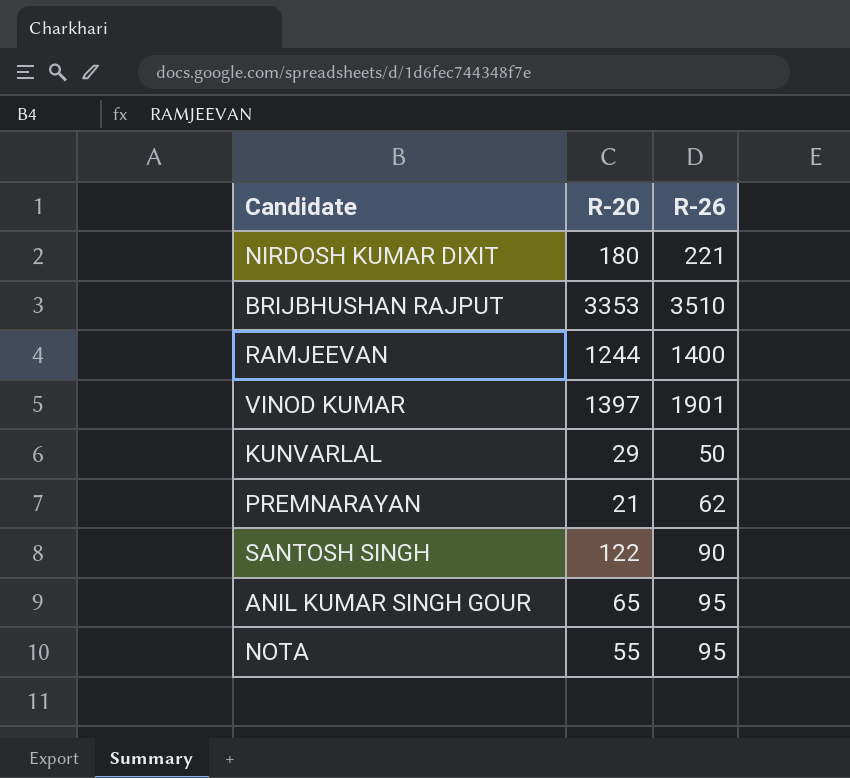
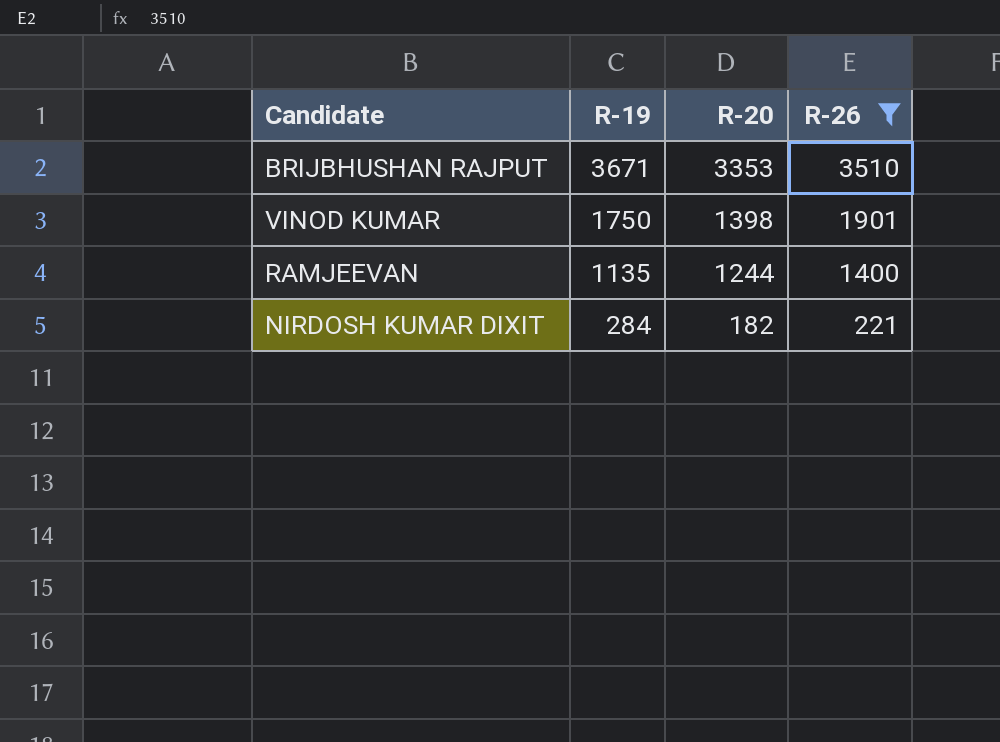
filter: none -> R-26 >= 221
row order: none -> R-19 descending
column R-19 | position: none -> 2
VINOD KUMAR | R-20: 1397 -> 1398
NIRDOSH KUMAR DIXIT | R-20: 180 -> 182

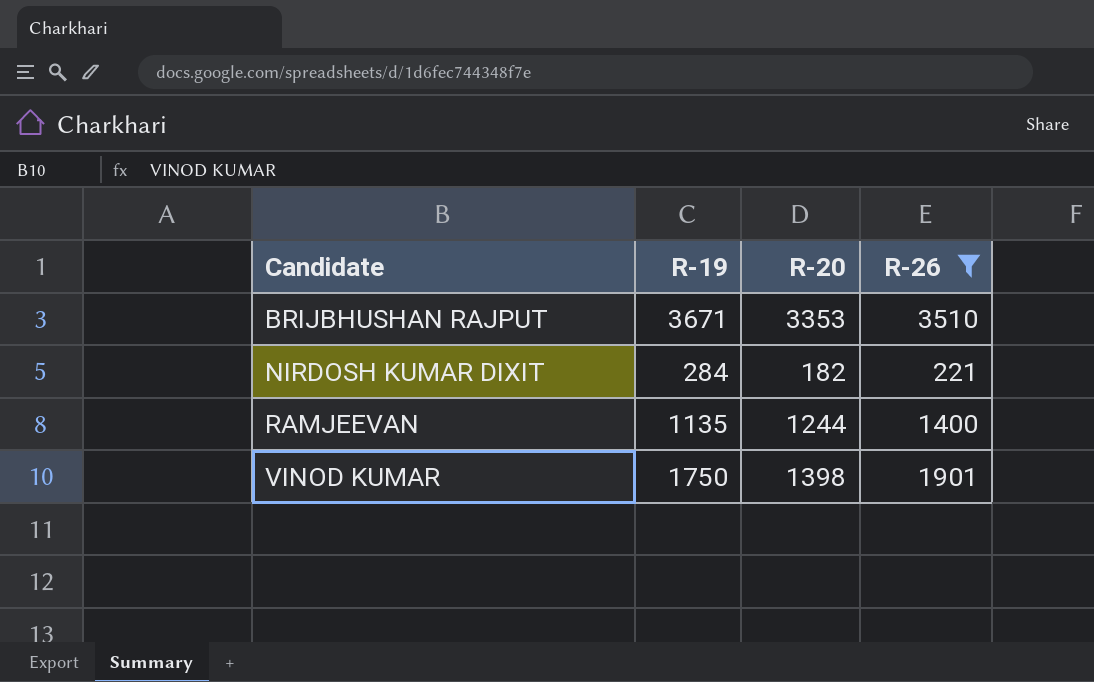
row order: R-19 descending -> Candidate ascending

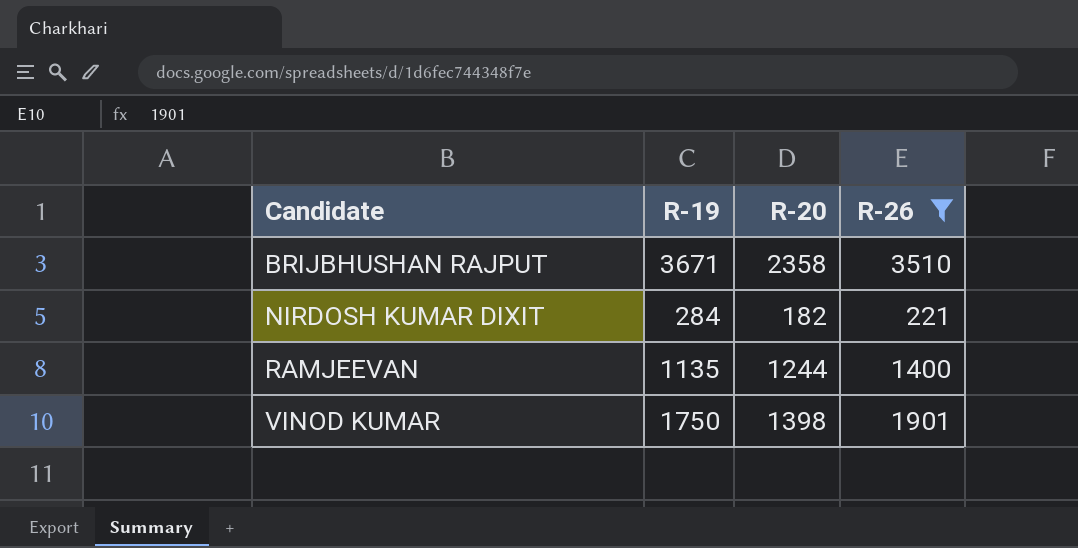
BRIJBHUSHAN RAJPUT | R-20: 3353 -> 2358

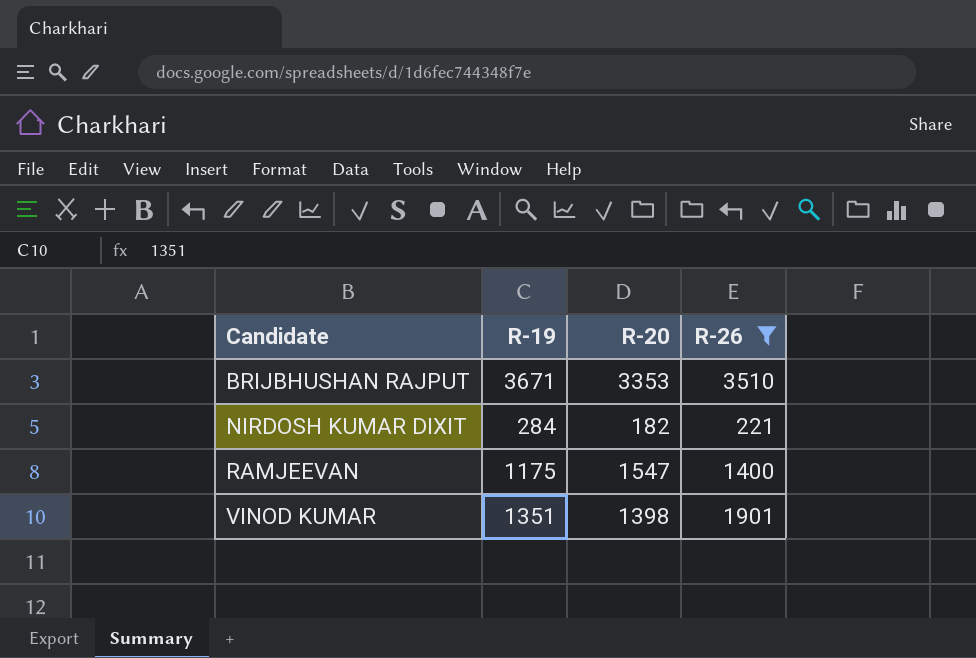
BRIJBHUSHAN RAJPUT | R-20: 2358 -> 3353
RAMJEEVAN | R-19: 1135 -> 1175
RAMJEEVAN | R-20: 1244 -> 1547
VINOD KUMAR | R-19: 1750 -> 1351

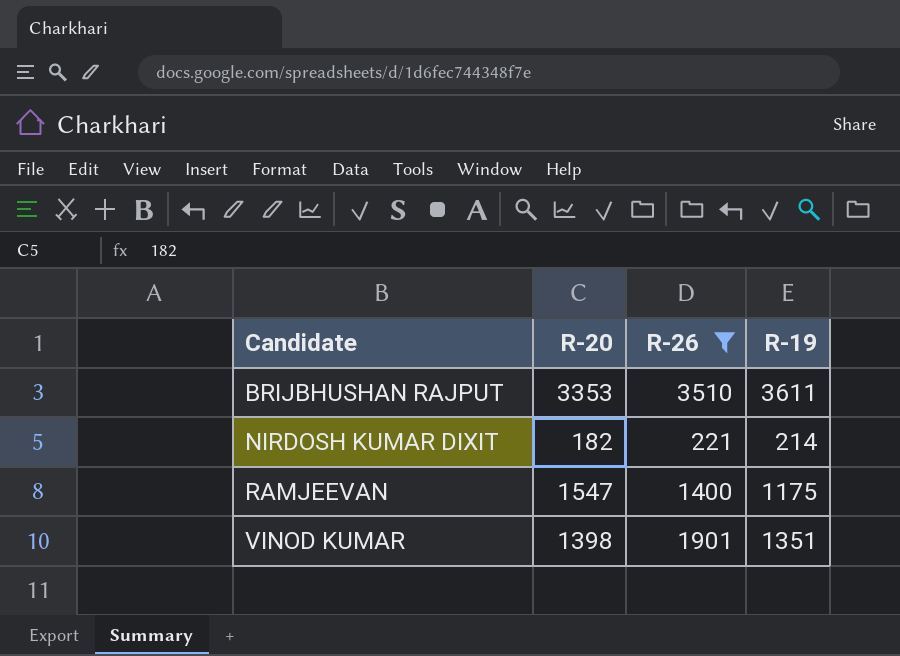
column R-19 | position: 2 -> 4
BRIJBHUSHAN RAJPUT | R-19: 3671 -> 3611
NIRDOSH KUMAR DIXIT | R-19: 284 -> 214

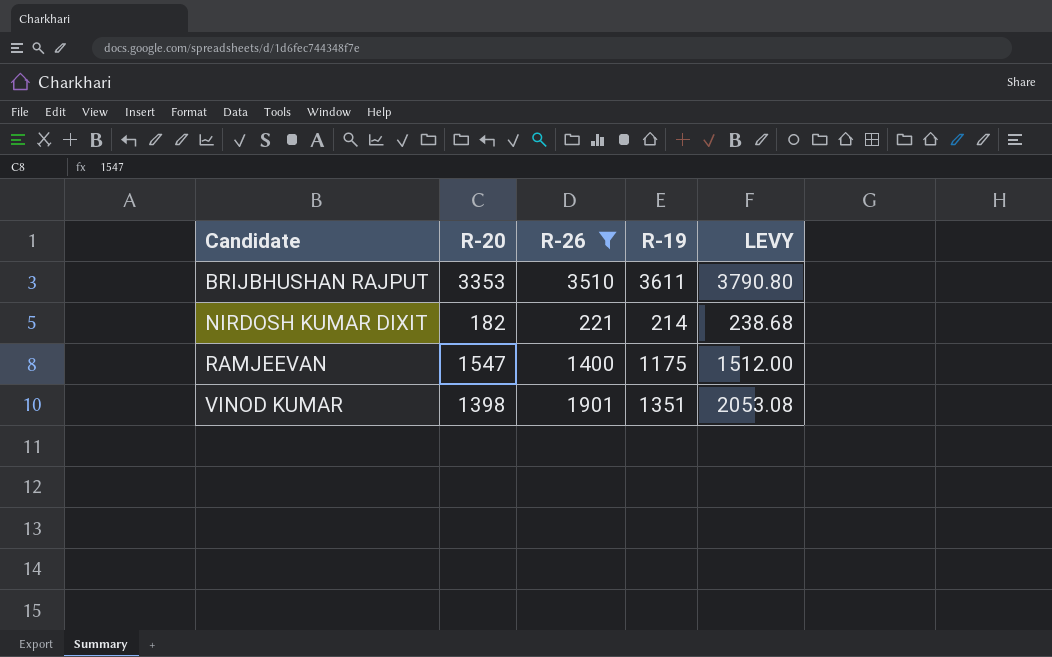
column LEVY | formula: none -> [R-26] * 1.08

